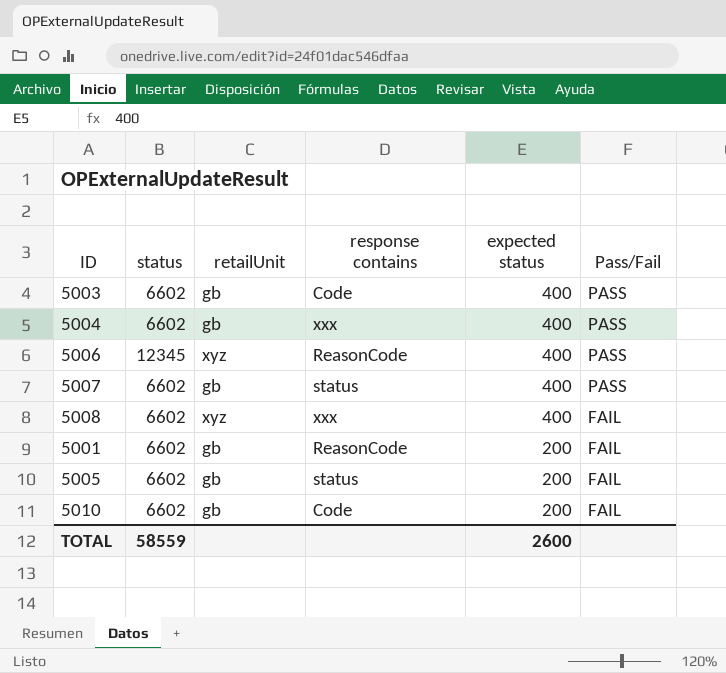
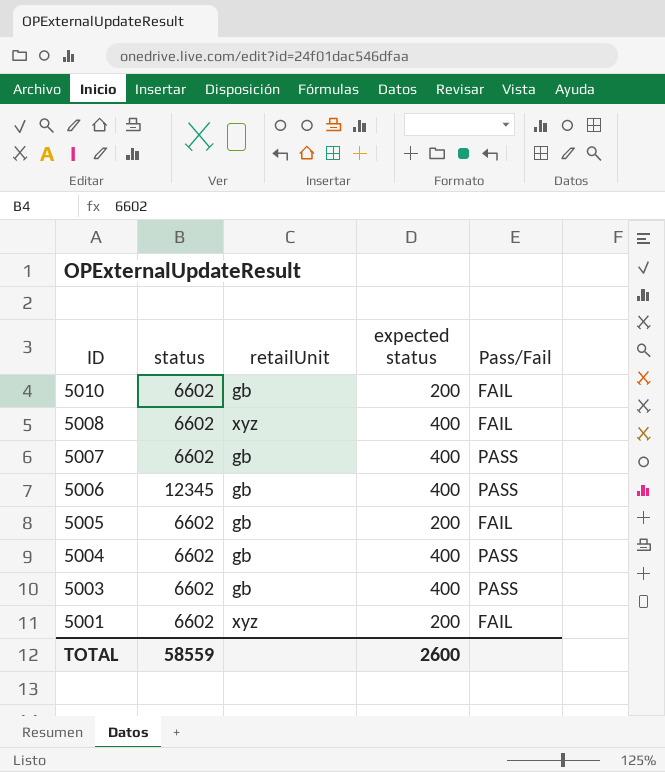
row order: expected status descending -> ID descending
column response contains | position: 4 -> none
5006 | retailUnit: xyz -> gb
5001 | retailUnit: gb -> xyz

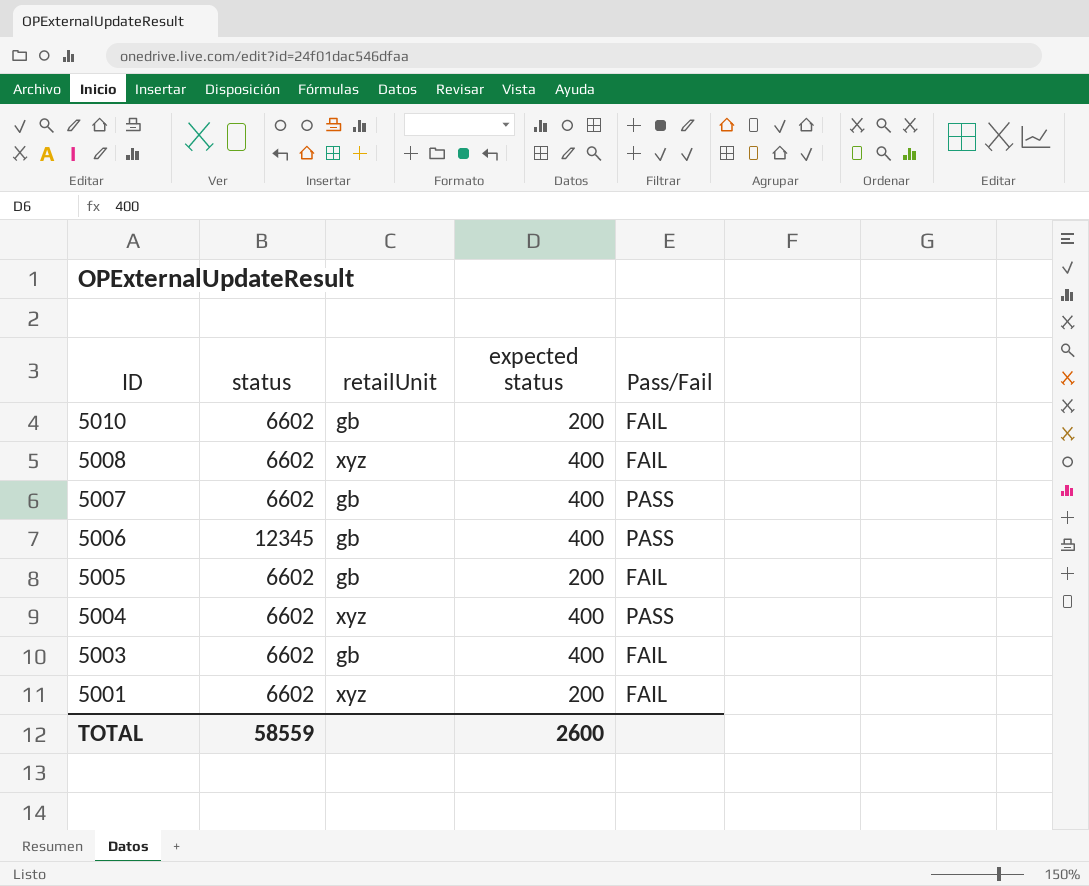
5004 | retailUnit: gb -> xyz
5003 | Pass/Fail: PASS -> FAIL

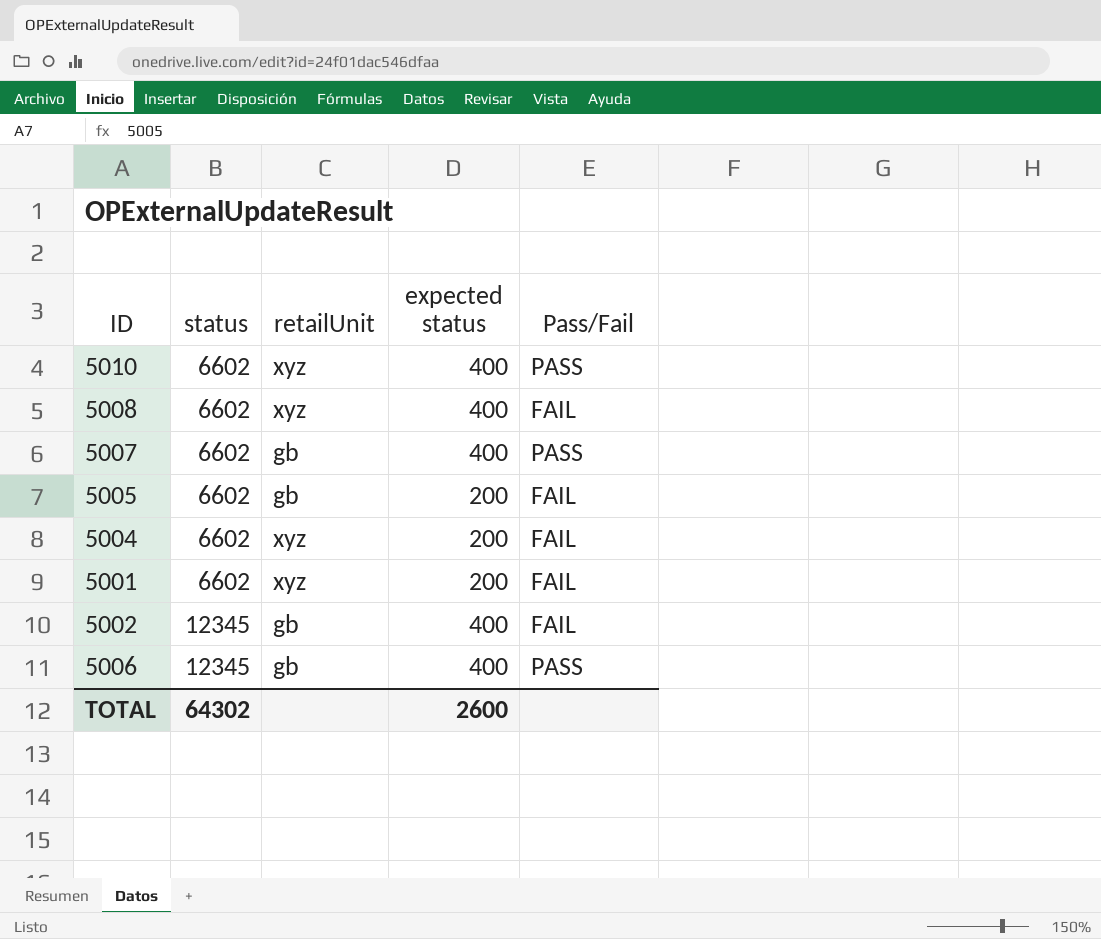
row order: ID descending -> status ascending
row 5003: 6602 | gb | 400 | FAIL -> none
5010 | retailUnit: gb -> xyz
5010 | expected status: 200 -> 400
5010 | Pass/Fail: FAIL -> PASS
5004 | expected status: 400 -> 200
5004 | Pass/Fail: PASS -> FAIL
row 5002: none -> 12345 | gb | 400 | FAIL
TOTAL | status: 58559 -> 64302

